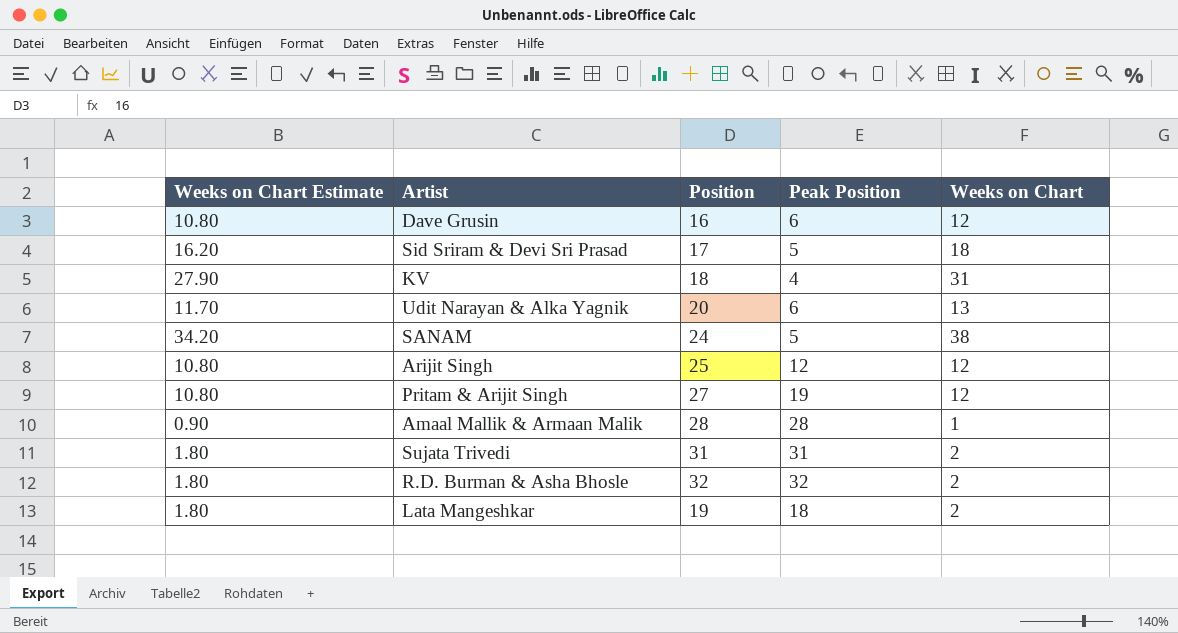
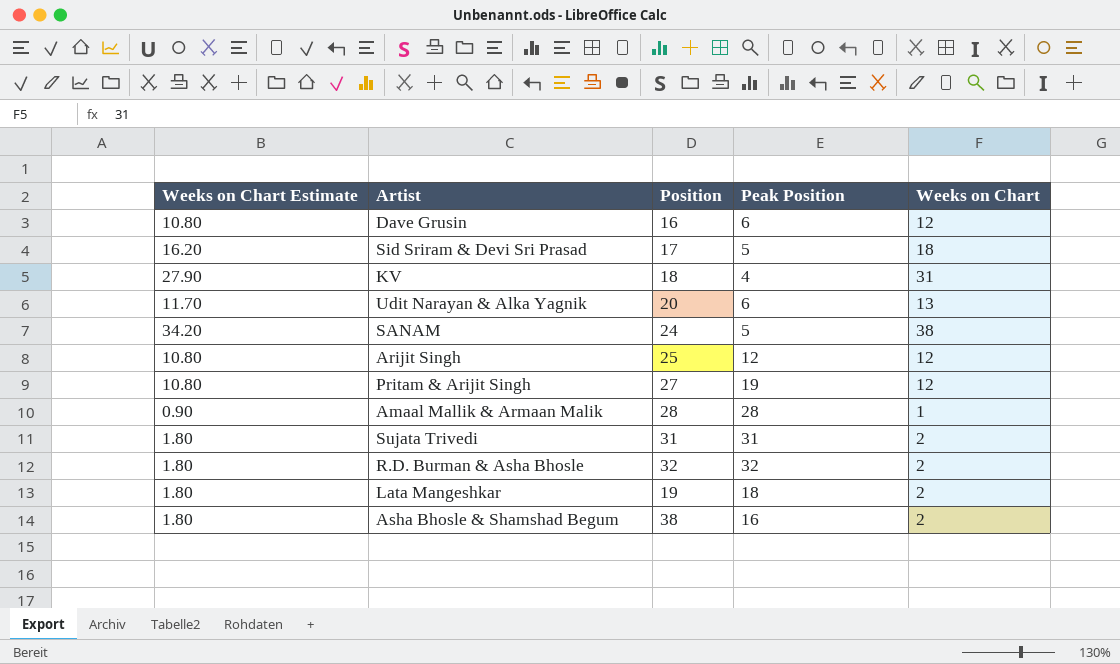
row Asha Bhosle & Shamshad Begum: none -> 1.80 | 38 | 16 | 2

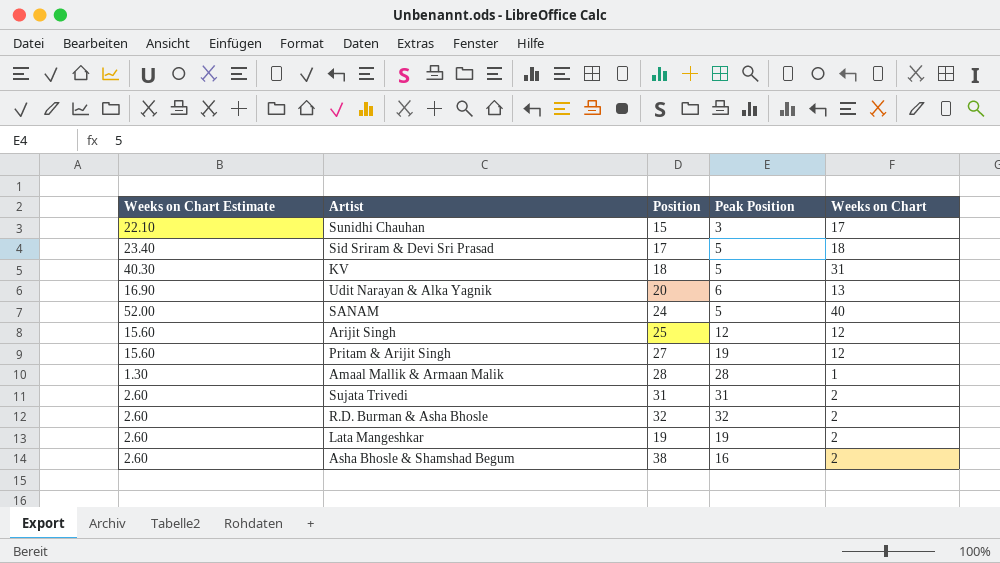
column Weeks on Chart Estimate | formula: [Weeks on Chart] * 0.9 -> [Weeks on Chart] * 1.3
row Dave Grusin: 10.80 | 16 | 6 | 12 -> none
row Sunidhi Chauhan: none -> 22.10 | 15 | 3 | 17
KV | Peak Position: 4 -> 5
SANAM | Weeks on Chart: 38 -> 40
Lata Mangeshkar | Peak Position: 18 -> 19

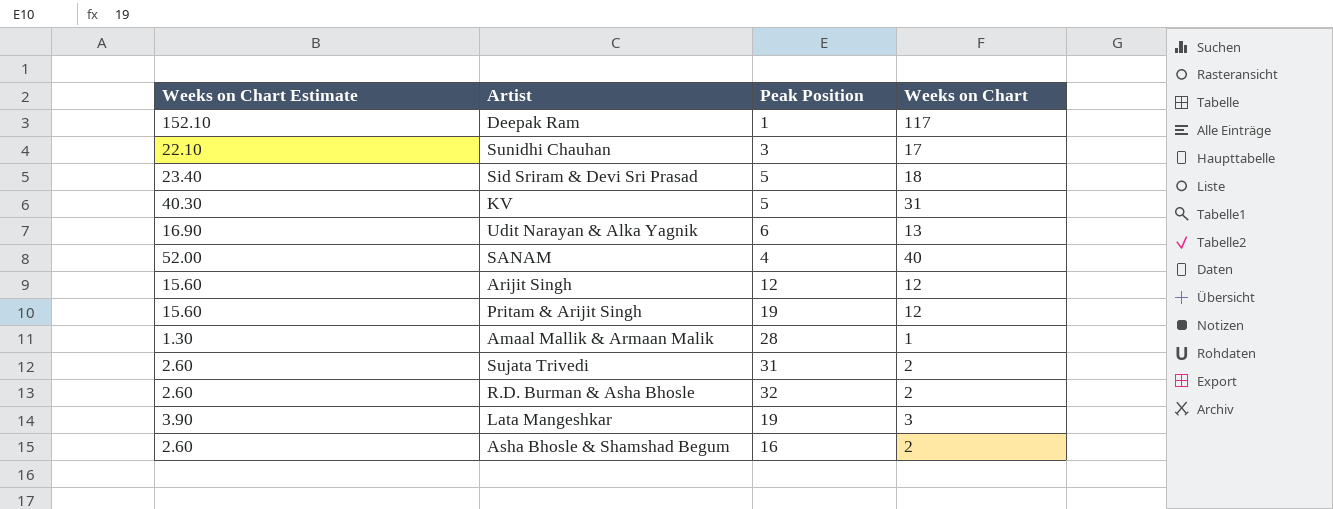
column Position | position: 3 -> none
row Deepak Ram: none -> 152.10 | 1 | 117
SANAM | Peak Position: 5 -> 4
Lata Mangeshkar | Weeks on Chart Estimate: 2.60 -> 3.90
Lata Mangeshkar | Weeks on Chart: 2 -> 3

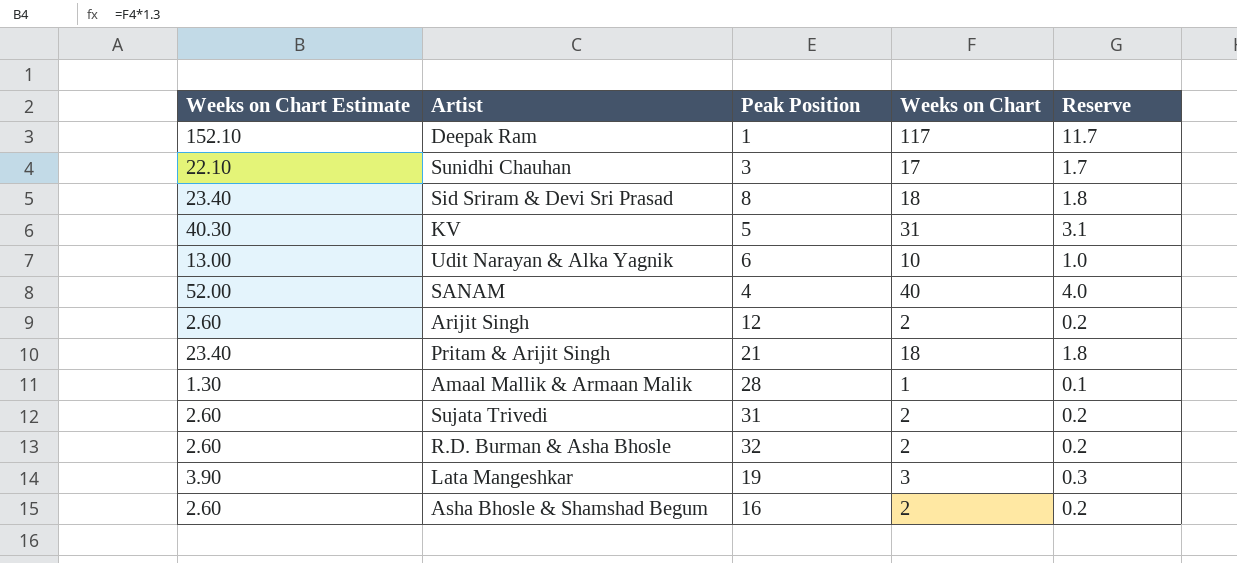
column Reserve | formula: none -> [Weeks on Chart] * 0.1
Sid Sriram & Devi Sri Prasad | Peak Position: 5 -> 8
Udit Narayan & Alka Yagnik | Weeks on Chart Estimate: 16.90 -> 13.00
Udit Narayan & Alka Yagnik | Weeks on Chart: 13 -> 10
Arijit Singh | Weeks on Chart Estimate: 15.60 -> 2.60
Arijit Singh | Weeks on Chart: 12 -> 2
Pritam & Arijit Singh | Weeks on Chart Estimate: 15.60 -> 23.40
Pritam & Arijit Singh | Peak Position: 19 -> 21
Pritam & Arijit Singh | Weeks on Chart: 12 -> 18

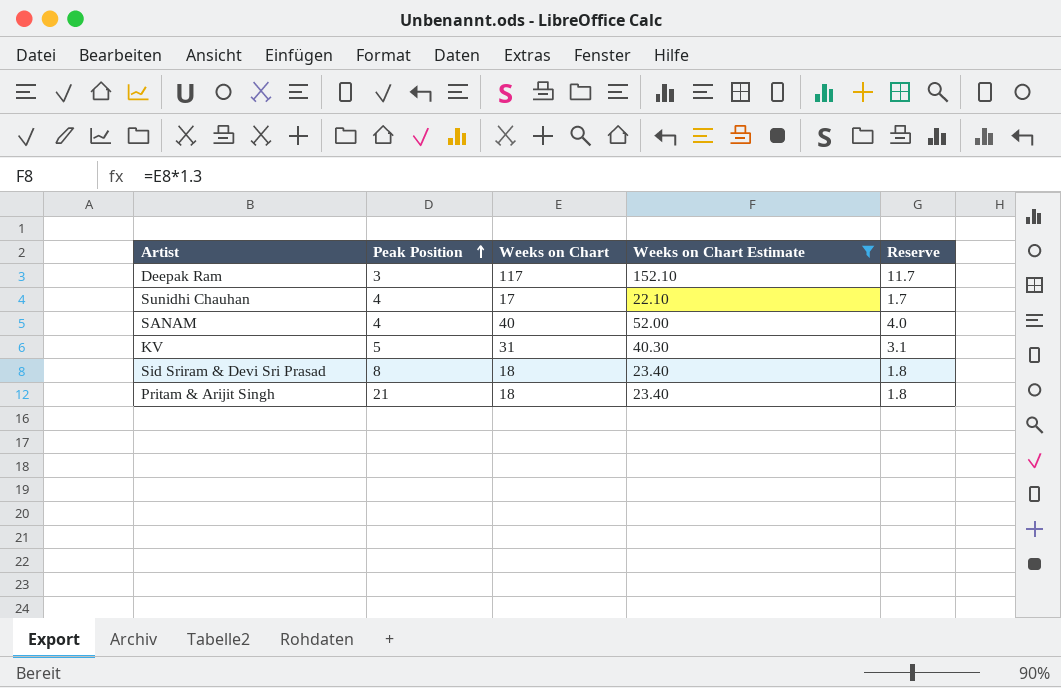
filter: none -> Weeks on Chart Estimate >= 22.10
row order: none -> Peak Position ascending
column Weeks on Chart Estimate | position: 1 -> 4
Deepak Ram | Peak Position: 1 -> 3
Sunidhi Chauhan | Peak Position: 3 -> 4

